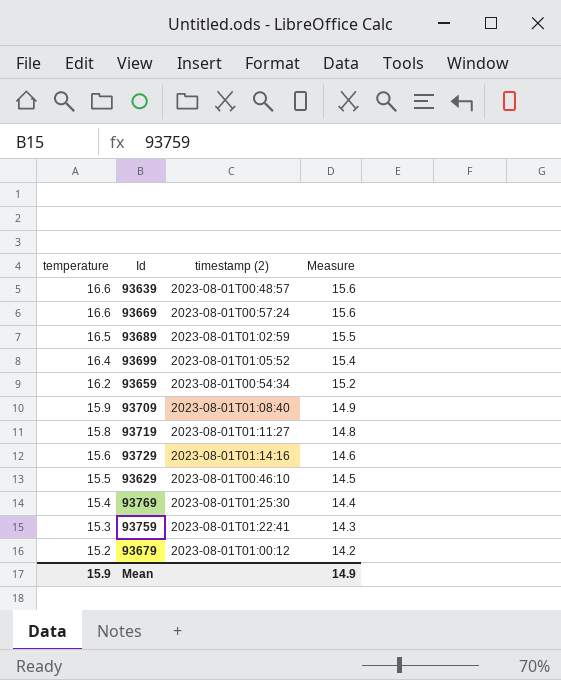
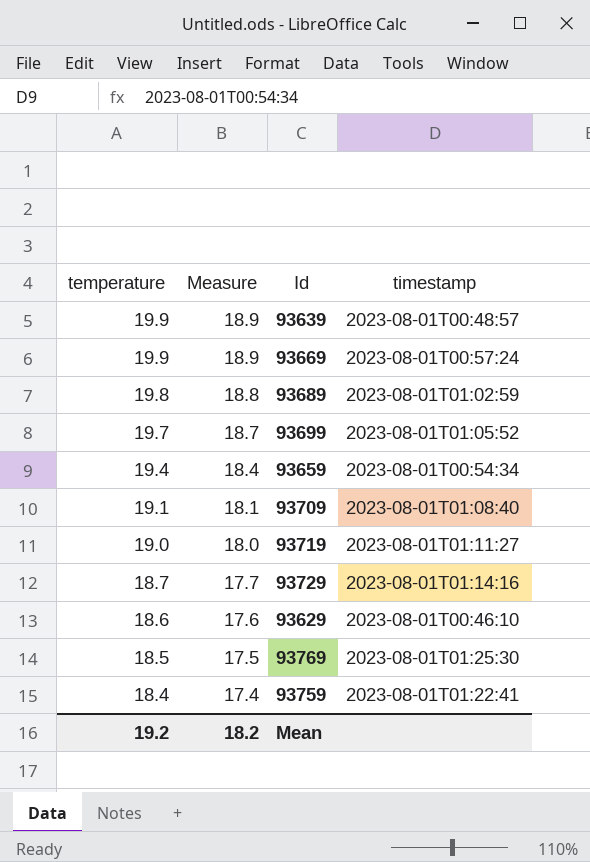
column Measure | position: 4 -> 2
column name: timestamp (2) -> timestamp
row 93679: 15.2 | 2023-08-01T01:00:12 | 14.2 -> none
93639 | temperature: 16.6 -> 19.9
93639 | Measure: 15.6 -> 18.9
93669 | temperature: 16.6 -> 19.9
93669 | Measure: 15.6 -> 18.9
93689 | temperature: 16.5 -> 19.8
93689 | Measure: 15.5 -> 18.8
93699 | temperature: 16.4 -> 19.7
93699 | Measure: 15.4 -> 18.7
93659 | temperature: 16.2 -> 19.4
93659 | Measure: 15.2 -> 18.4
93709 | temperature: 15.9 -> 19.1
93709 | Measure: 14.9 -> 18.1
93719 | temperature: 15.8 -> 19.0
93719 | Measure: 14.8 -> 18.0
93729 | temperature: 15.6 -> 18.7
93729 | Measure: 14.6 -> 17.7
93629 | temperature: 15.5 -> 18.6
93629 | Measure: 14.5 -> 17.6
93769 | temperature: 15.4 -> 18.5
93769 | Measure: 14.4 -> 17.5
93759 | temperature: 15.3 -> 18.4
93759 | Measure: 14.3 -> 17.4
Mean | temperature: 15.9 -> 19.2
Mean | Measure: 14.9 -> 18.2

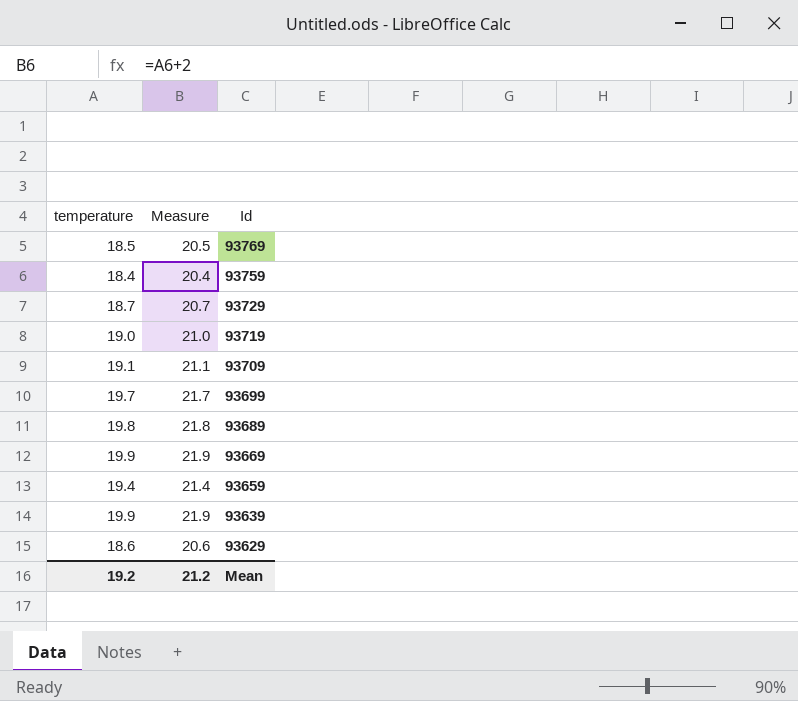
row order: temperature descending -> Id descending
column timestamp | position: 4 -> none
column Measure | formula: [temperature] - 1 -> [temperature] + 2
Mean | Measure: 18.2 -> 21.2

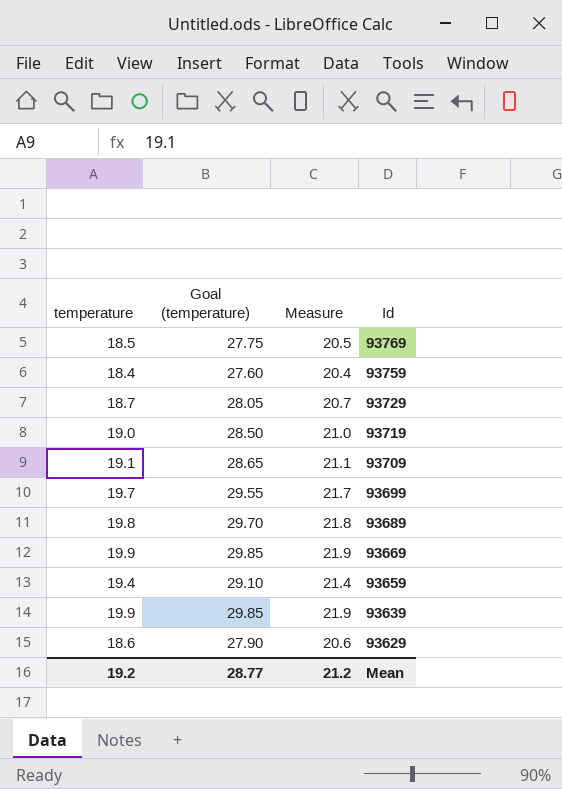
column Goal (temperature) | formula: none -> [temperature] * 1.5

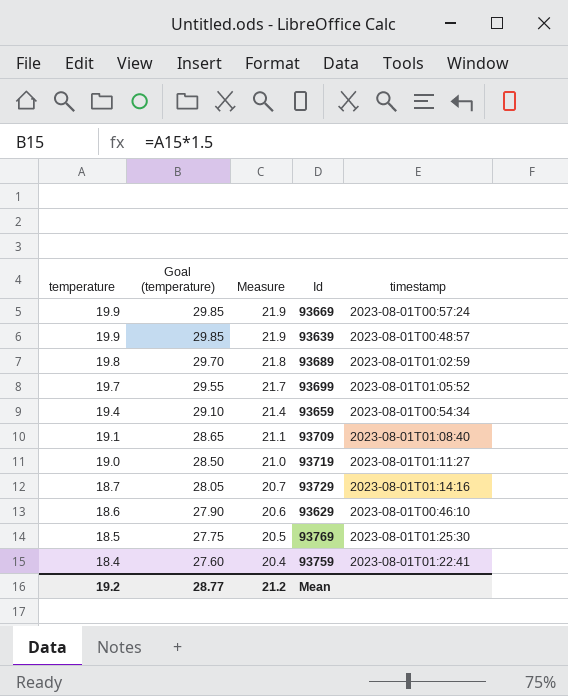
row order: Id descending -> temperature descending
column timestamp | position: none -> 5

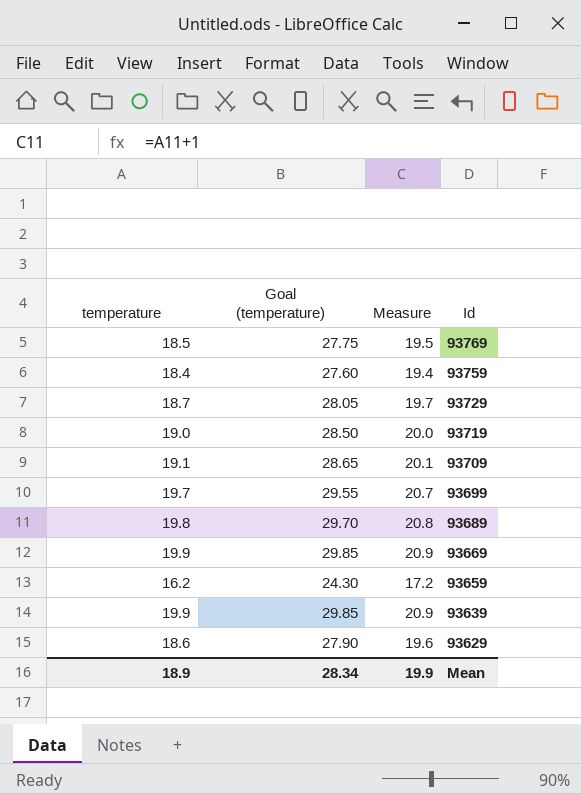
row order: temperature descending -> Id descending
column timestamp | position: 5 -> none
column Measure | formula: [temperature] + 2 -> [temperature] + 1
93659 | temperature: 19.4 -> 16.2
93659 | Goal (temperature): 29.10 -> 24.30
Mean | temperature: 19.2 -> 18.9
Mean | Goal (temperature): 28.77 -> 28.34
Mean | Measure: 21.2 -> 19.9

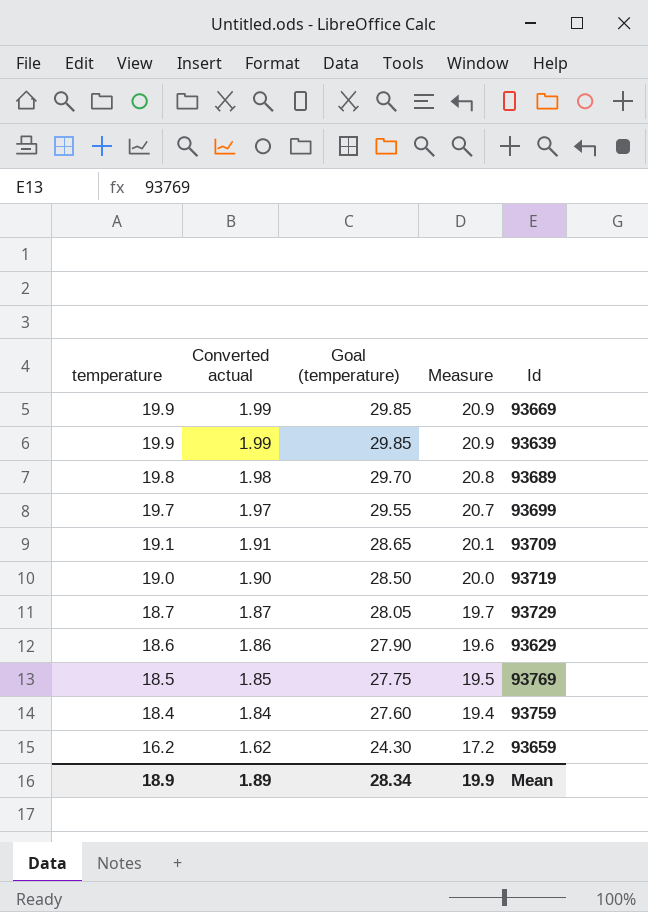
row order: Id descending -> temperature descending
column Converted actual | formula: none -> [temperature] * 0.1

